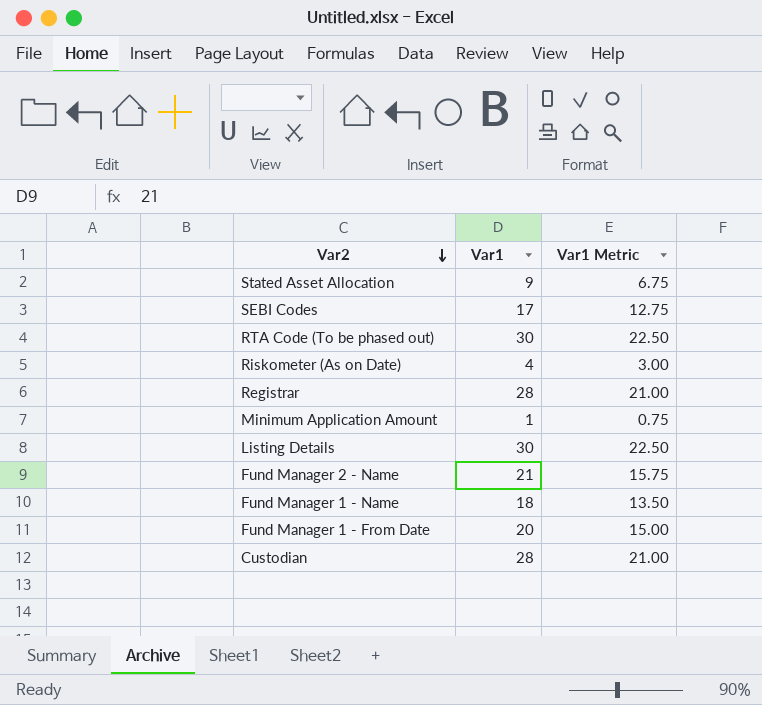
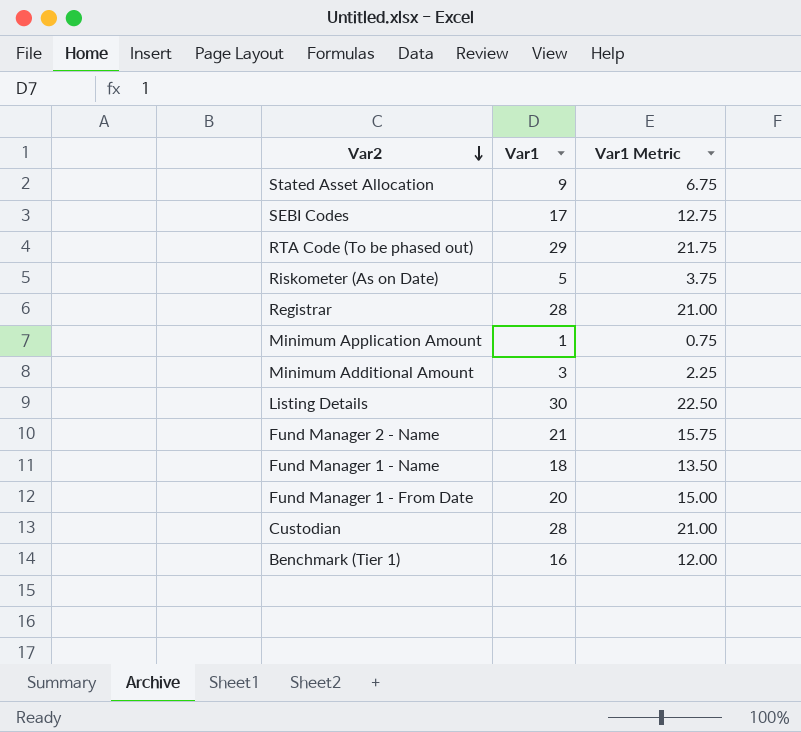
RTA Code (To be phased out) | Var1: 30 -> 29
RTA Code (To be phased out) | Var1 Metric: 22.50 -> 21.75
Riskometer (As on Date) | Var1: 4 -> 5
Riskometer (As on Date) | Var1 Metric: 3.00 -> 3.75
row Minimum Additional Amount: none -> 3 | 2.25
row Benchmark (Tier 1): none -> 16 | 12.00

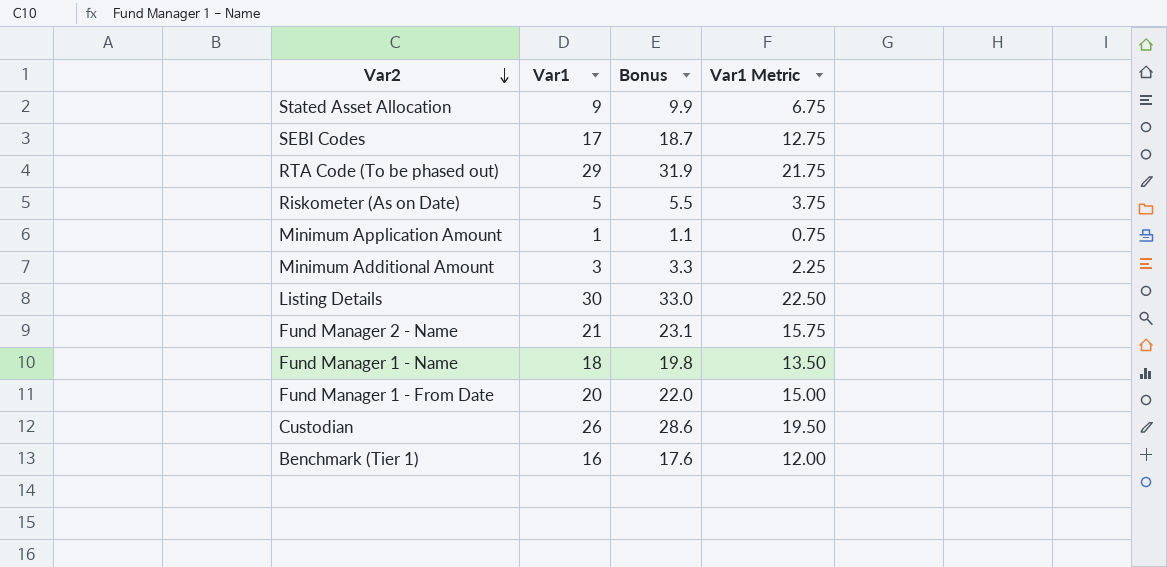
column Bonus | formula: none -> [Var1] * 1.1
row Registrar: 28 | 21.00 -> none
Custodian | Var1: 28 -> 26
Custodian | Var1 Metric: 21.00 -> 19.50

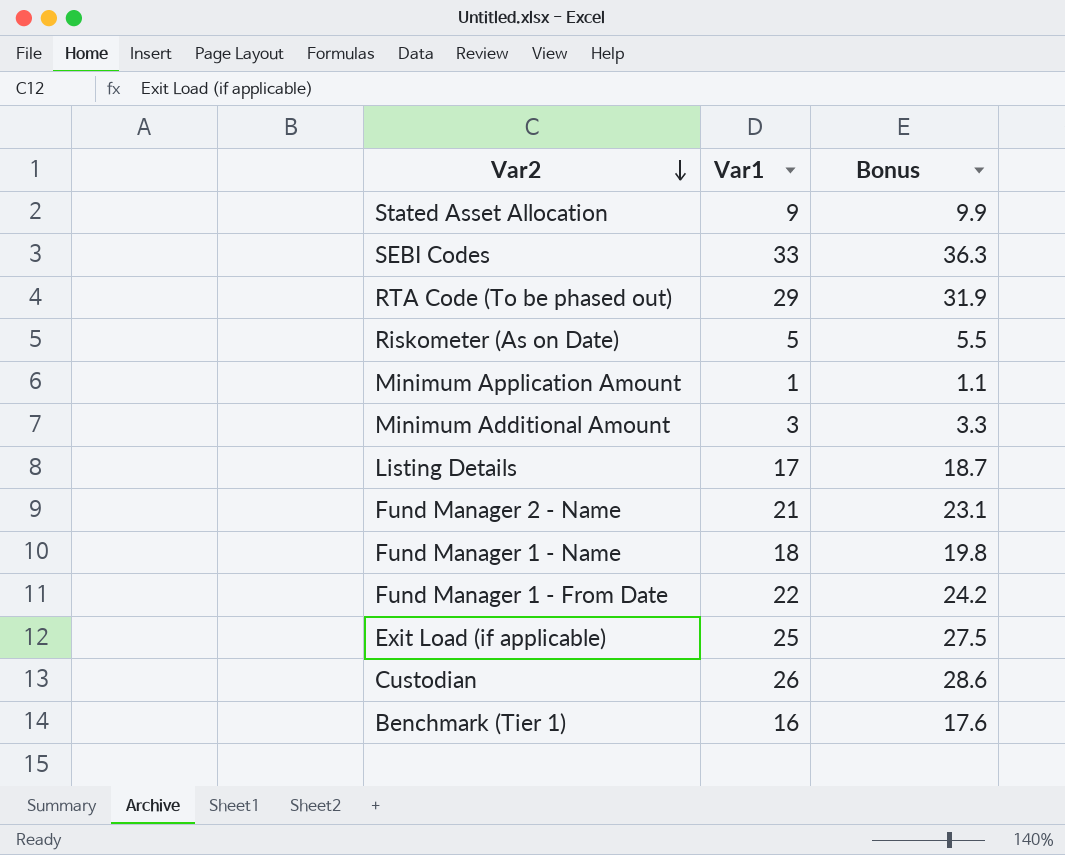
column Var1 Metric | formula: [Var1] * 0.75 -> none
SEBI Codes | Var1: 17 -> 33
SEBI Codes | Bonus: 18.7 -> 36.3
Listing Details | Var1: 30 -> 17
Listing Details | Bonus: 33.0 -> 18.7
Fund Manager 1 - From Date | Var1: 20 -> 22
Fund Manager 1 - From Date | Bonus: 22.0 -> 24.2
row Exit Load (if applicable): none -> 25 | 27.5

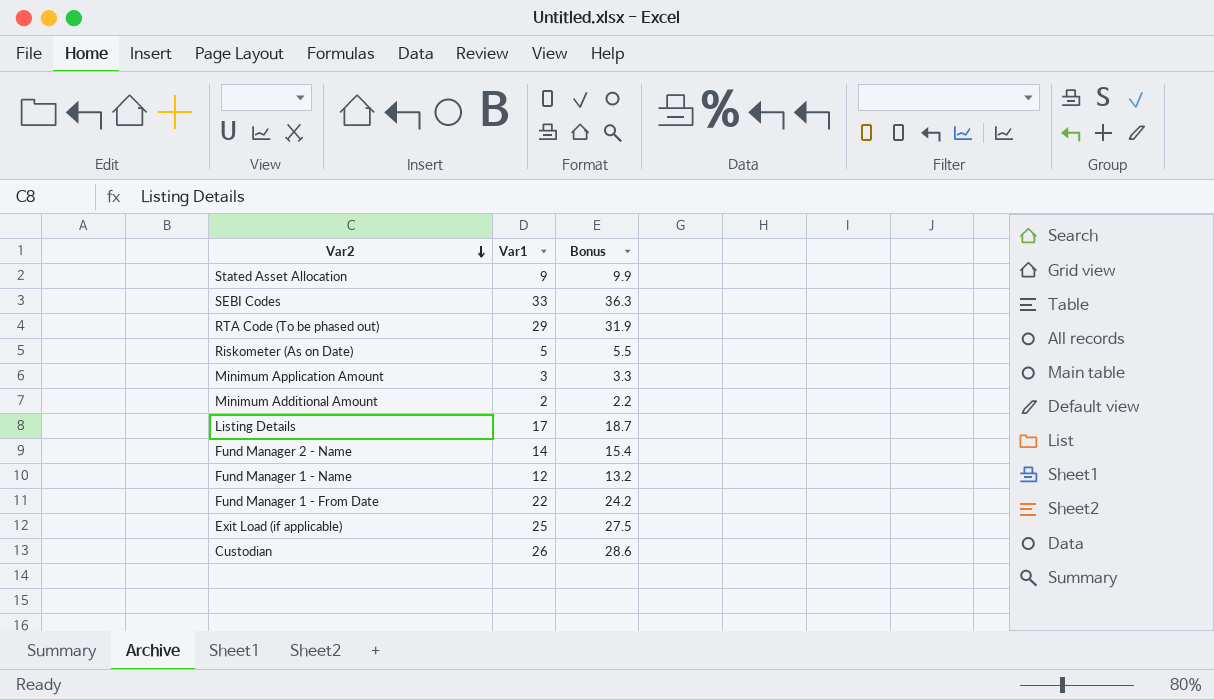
row Benchmark (Tier 1): 16 | 17.6 -> none
Minimum Application Amount | Var1: 1 -> 3
Minimum Application Amount | Bonus: 1.1 -> 3.3
Minimum Additional Amount | Var1: 3 -> 2
Minimum Additional Amount | Bonus: 3.3 -> 2.2
Fund Manager 2 - Name | Var1: 21 -> 14
Fund Manager 2 - Name | Bonus: 23.1 -> 15.4
Fund Manager 1 - Name | Var1: 18 -> 12
Fund Manager 1 - Name | Bonus: 19.8 -> 13.2

